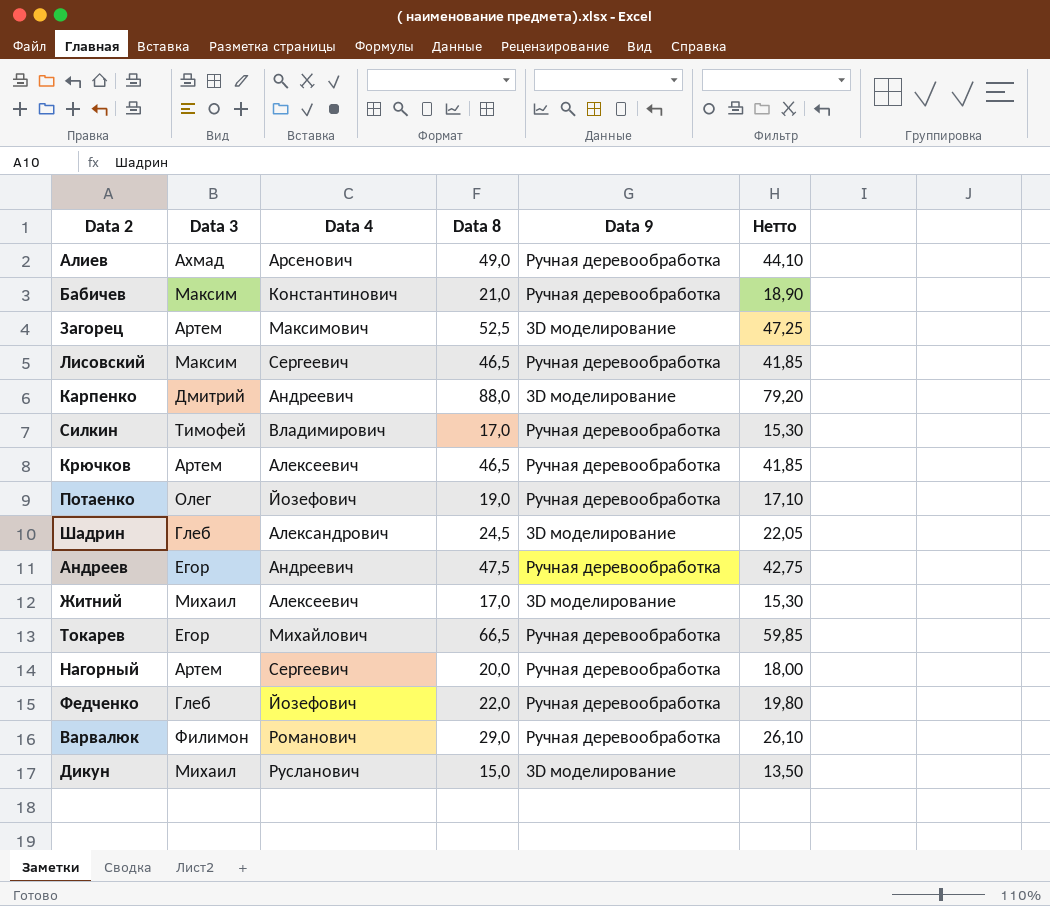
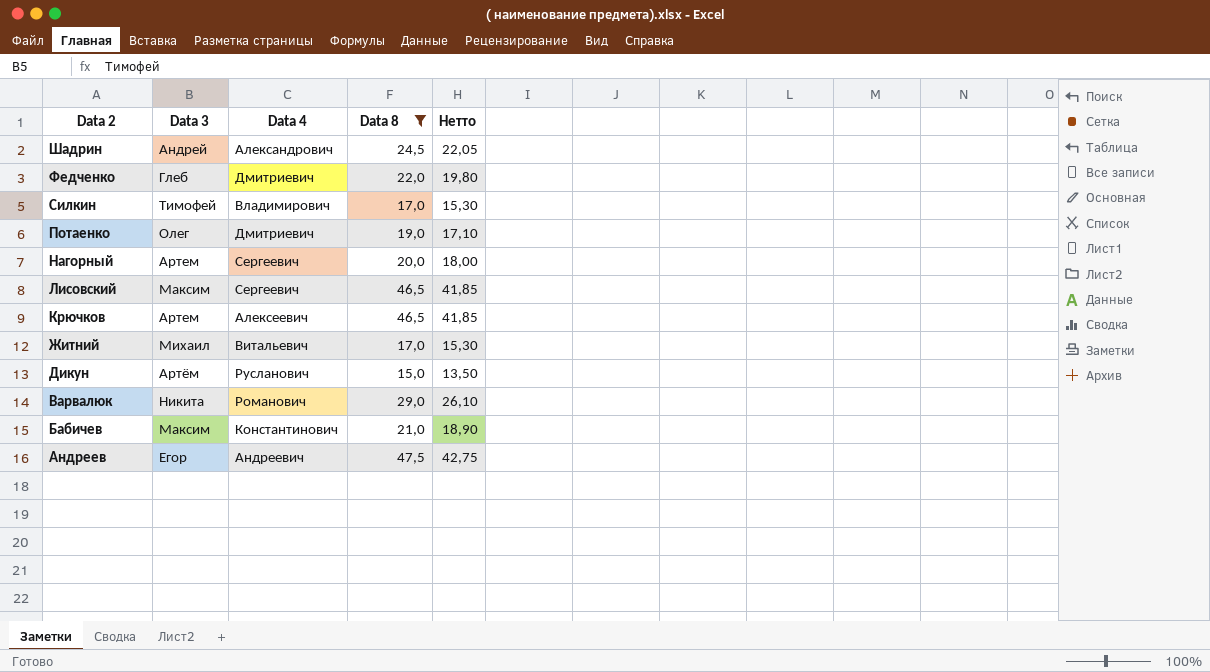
filter: none -> Data 8 <= 47,5
row order: none -> Data 2 descending
column Data 9 | position: 5 -> none
Шадрин | Data 3: Глеб -> Андрей
Федченко | Data 4: Йозефович -> Дмитриевич
Потаенко | Data 4: Йозефович -> Дмитриевич
Житний | Data 4: Алексеевич -> Витальевич
Дикун | Data 3: Михаил -> Артём
Варвалюк | Data 3: Филимон -> Никита

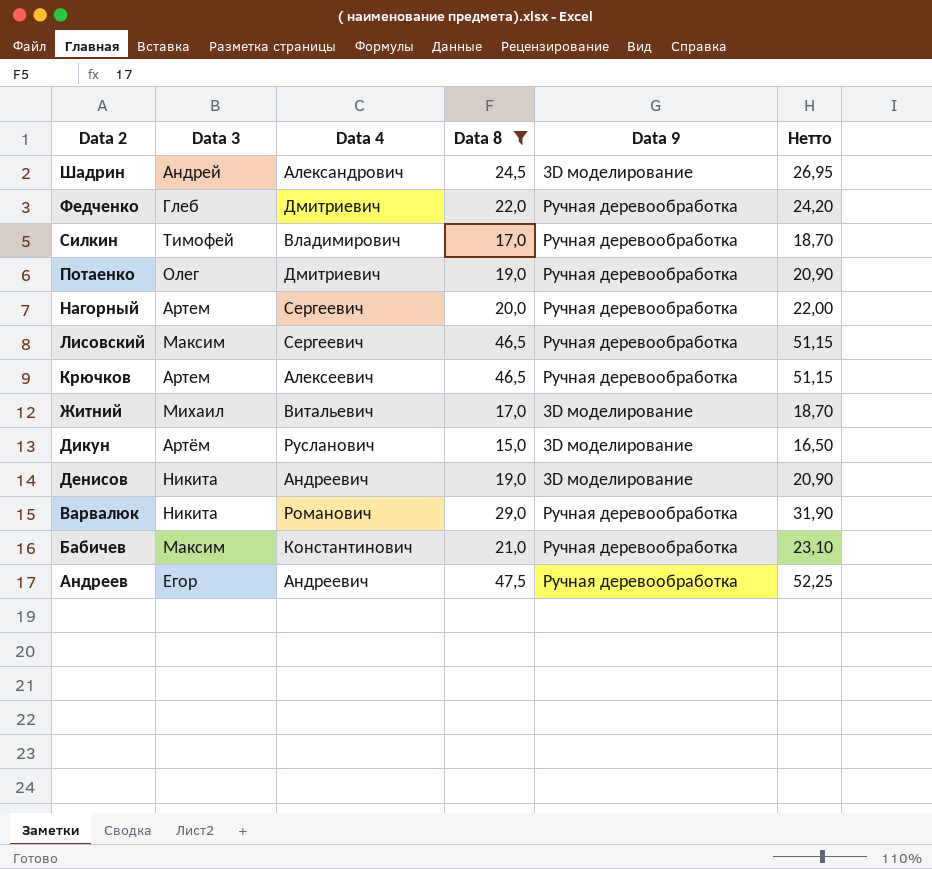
column Data 9 | position: none -> 5
column Нетто | formula: [Data 8] * 0,9 -> [Data 8] * 1,1
row Денисов: none -> Никита | Андреевич | 19,0 | 3D моделирование | 20,90

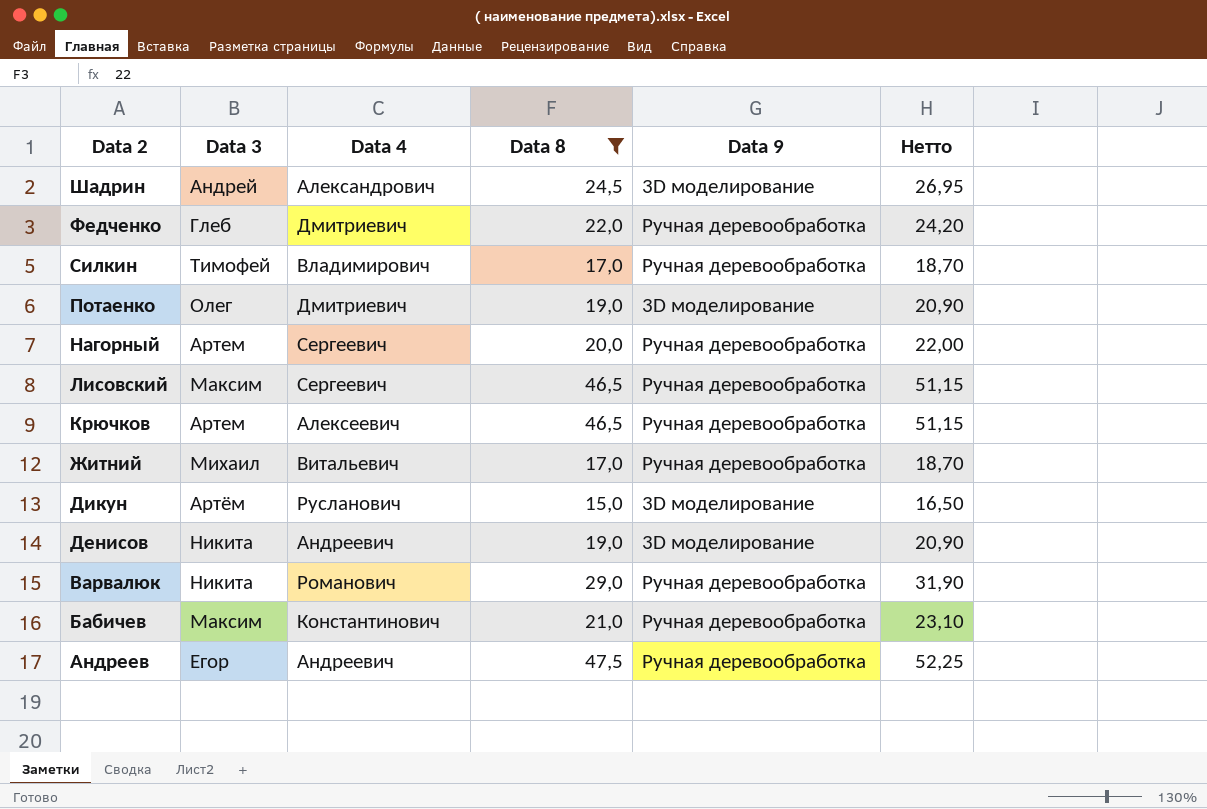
Потаенко | Data 9: Ручная деревообработка -> 3D моделирование
Житний | Data 9: 3D моделирование -> Ручная деревообработка

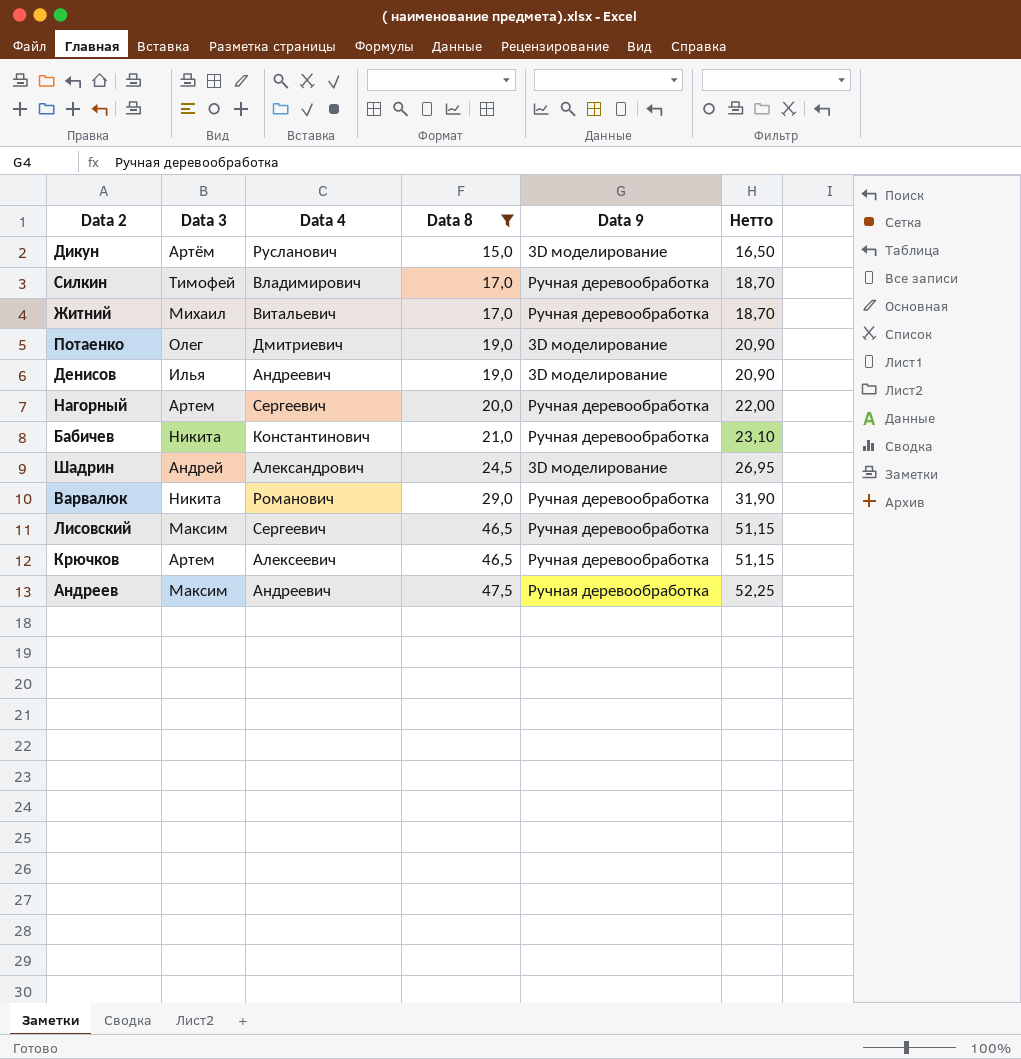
row order: Data 2 descending -> Data 8 ascending
row Федченко: Глеб | Дмитриевич | 22,0 | Ручная деревообработка | 24,20 -> none
Денисов | Data 3: Никита -> Илья
Бабичев | Data 3: Максим -> Никита
Андреев | Data 3: Егор -> Максим

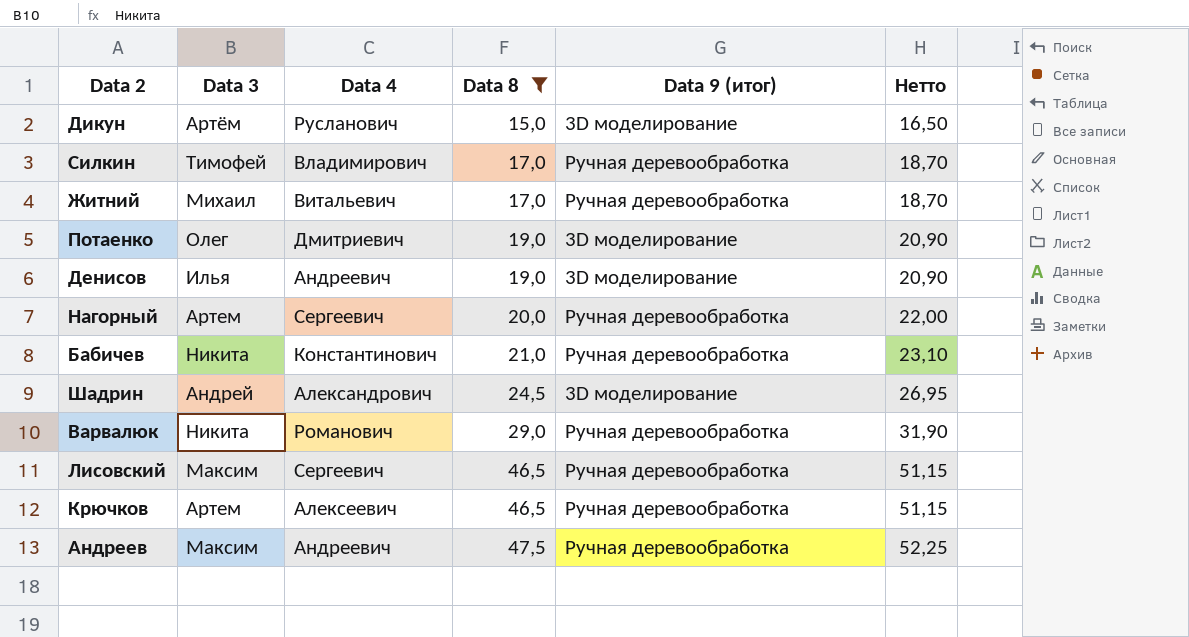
column name: Data 9 -> Data 9 (итог)

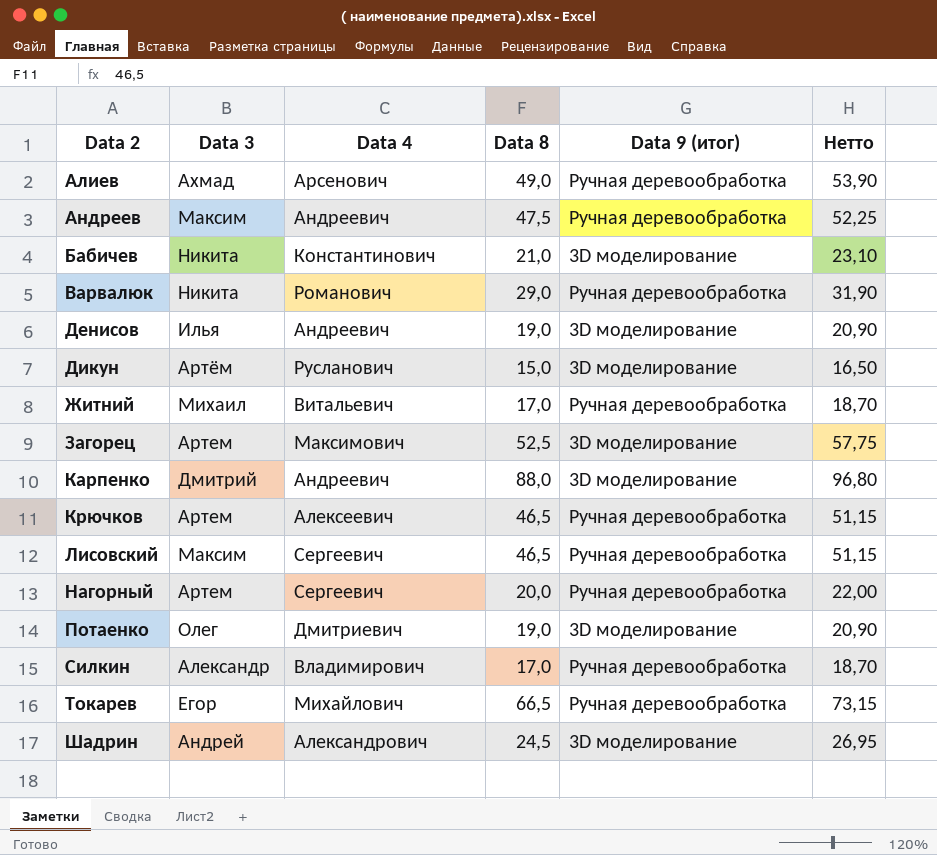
filter: Data 8 <= 47,5 -> none
row order: Data 8 ascending -> Data 2 ascending
Бабичев | Data 9 (итог): Ручная деревообработка -> 3D моделирование
Силкин | Data 3: Тимофей -> Александр

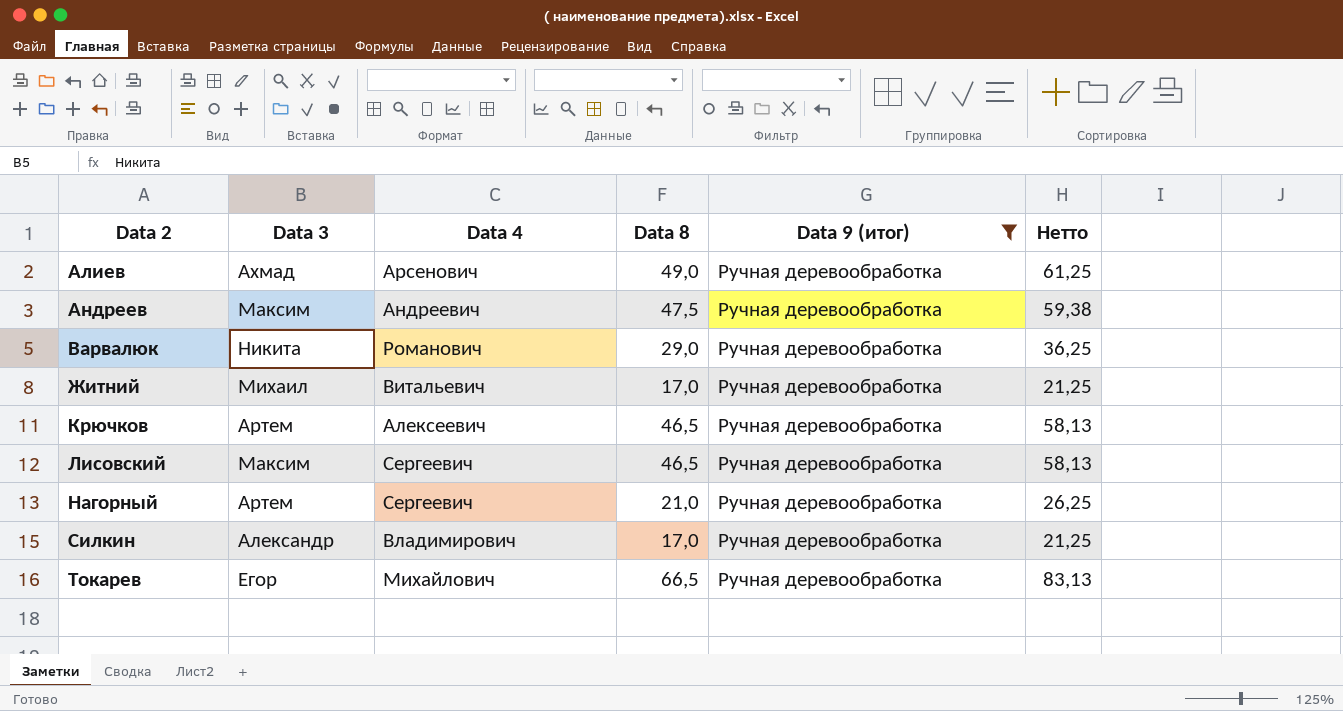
filter: none -> Data 9 (итог) = Ручная деревообработка
column Нетто | formula: [Data 8] * 1,1 -> [Data 8] * 1,25
Нагорный | Data 8: 20,0 -> 21,0

